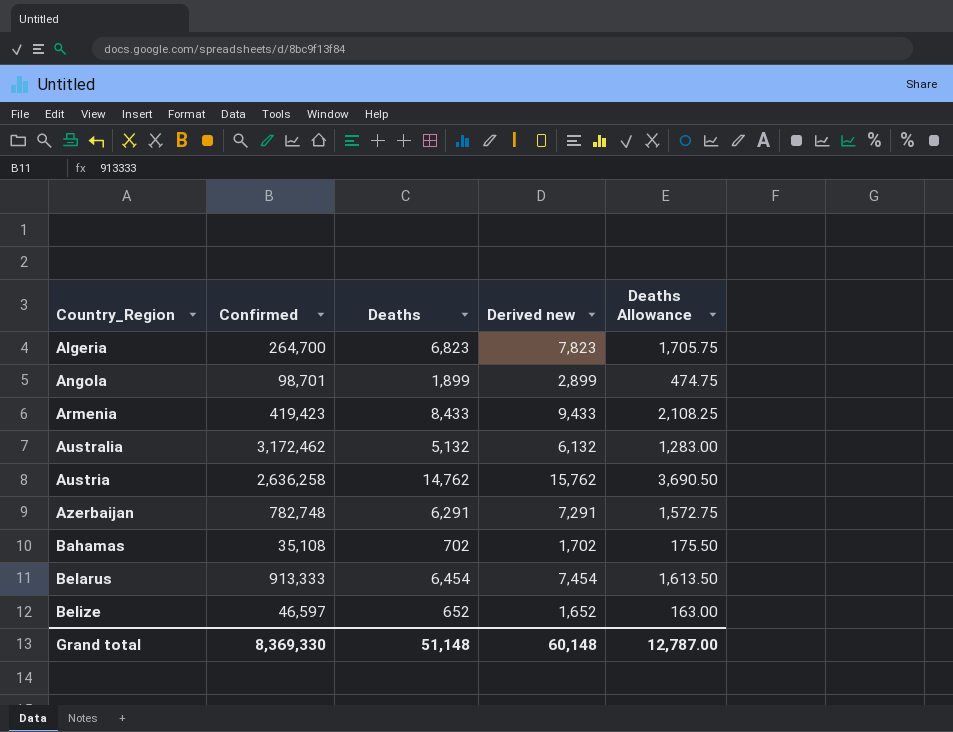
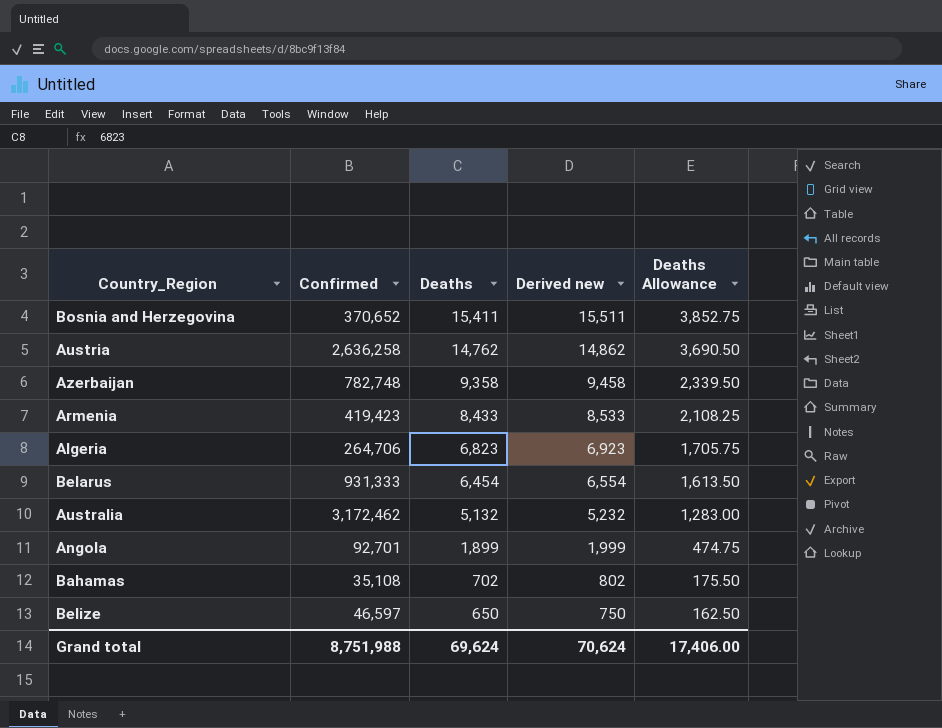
row order: Country_Region ascending -> Deaths descending
column Derived new | formula: [Deaths] + 1000 -> [Deaths] + 100
row Bosnia and Herzegovina: none -> 370,652 | 15,411 | 15,511 | 3,852.75
Azerbaijan | Deaths: 6,291 -> 9,358
Azerbaijan | Deaths Allowance: 1,572.75 -> 2,339.50
Algeria | Confirmed: 264,700 -> 264,706
Belarus | Confirmed: 913,333 -> 931,333
Angola | Confirmed: 98,701 -> 92,701
Belize | Deaths: 652 -> 650
Belize | Deaths Allowance: 163.00 -> 162.50
Grand total | Confirmed: 8,369,330 -> 8,751,988
Grand total | Deaths: 51,148 -> 69,624
Grand total | Derived new: 60,148 -> 70,624
Grand total | Deaths Allowance: 12,787.00 -> 17,406.00

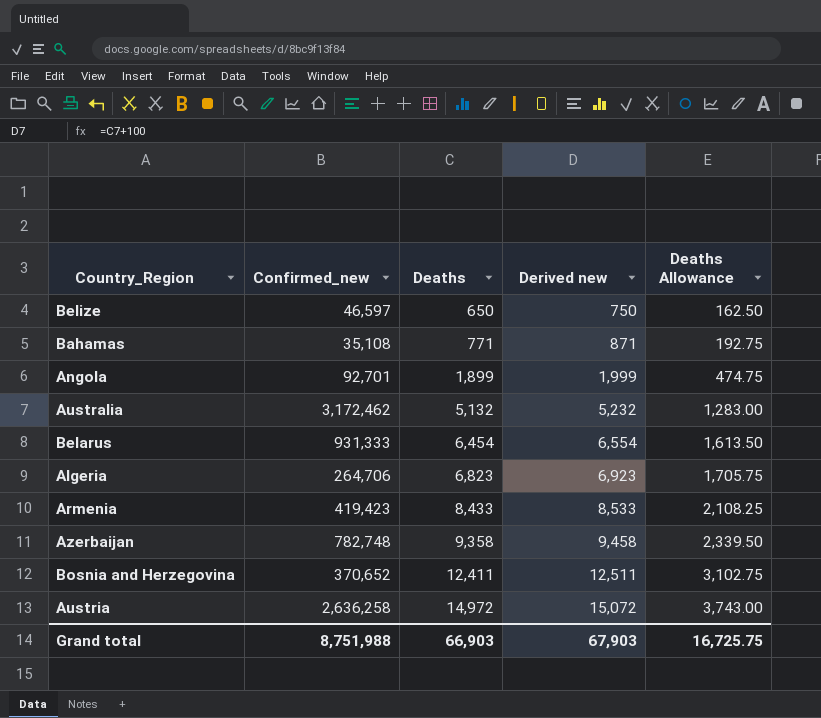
row order: Deaths descending -> Deaths ascending
column name: Confirmed -> Confirmed_new
Bahamas | Deaths: 702 -> 771
Bahamas | Derived new: 802 -> 871
Bahamas | Deaths Allowance: 175.50 -> 192.75
Bosnia and Herzegovina | Deaths: 15,411 -> 12,411
Bosnia and Herzegovina | Derived new: 15,511 -> 12,511
Bosnia and Herzegovina | Deaths Allowance: 3,852.75 -> 3,102.75
Austria | Deaths: 14,762 -> 14,972
Austria | Derived new: 14,862 -> 15,072
Austria | Deaths Allowance: 3,690.50 -> 3,743.00
Grand total | Deaths: 69,624 -> 66,903
Grand total | Derived new: 70,624 -> 67,903
Grand total | Deaths Allowance: 17,406.00 -> 16,725.75

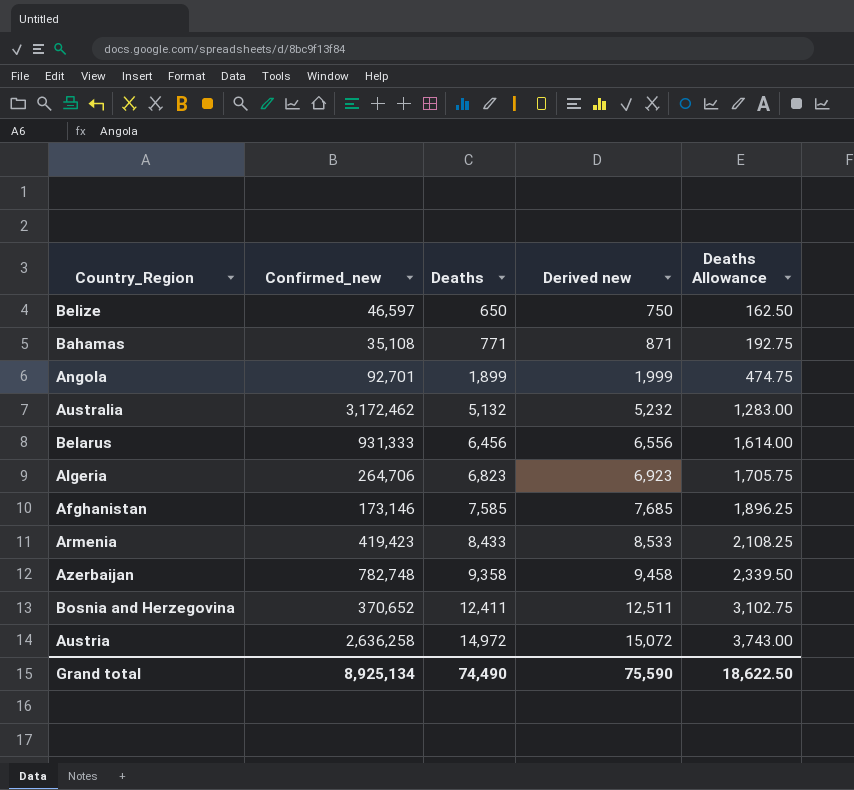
Belarus | Deaths: 6,454 -> 6,456
Belarus | Derived new: 6,554 -> 6,556
Belarus | Deaths Allowance: 1,613.50 -> 1,614.00
row Afghanistan: none -> 173,146 | 7,585 | 7,685 | 1,896.25
Grand total | Confirmed_new: 8,751,988 -> 8,925,134
Grand total | Deaths: 66,903 -> 74,490
Grand total | Derived new: 67,903 -> 75,590
Grand total | Deaths Allowance: 16,725.75 -> 18,622.50

